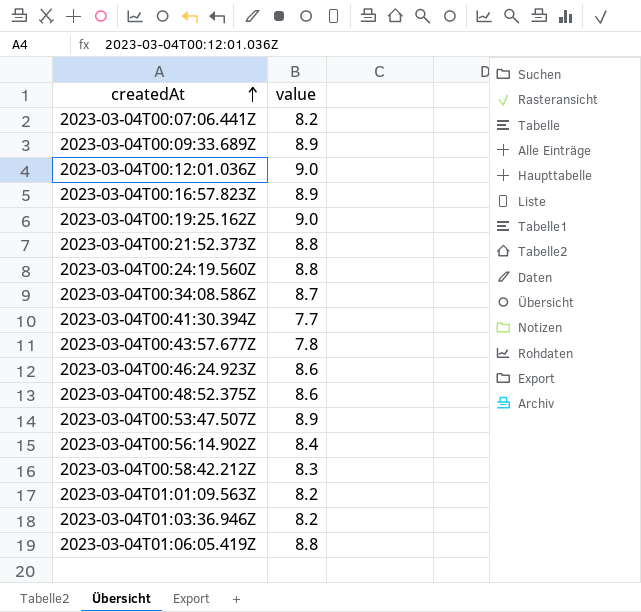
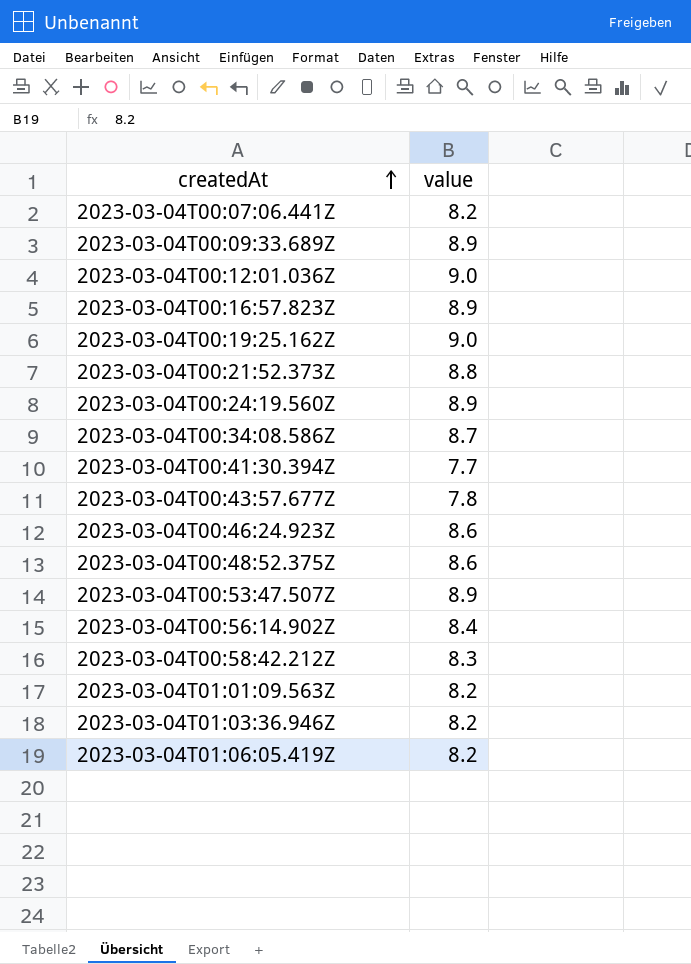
2023-03-04T00:24:19.560Z | value: 8.8 -> 8.9
2023-03-04T01:06:05.419Z | value: 8.8 -> 8.2

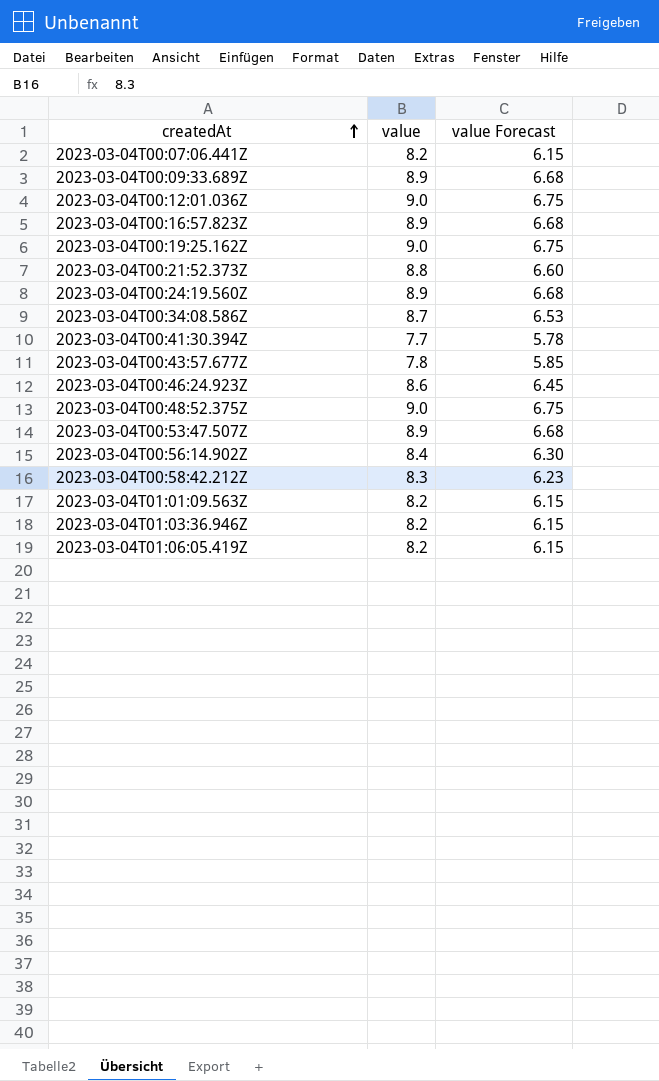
column value Forecast | formula: none -> [value] * 0.75
2023-03-04T00:48:52.375Z | value: 8.6 -> 9.0

